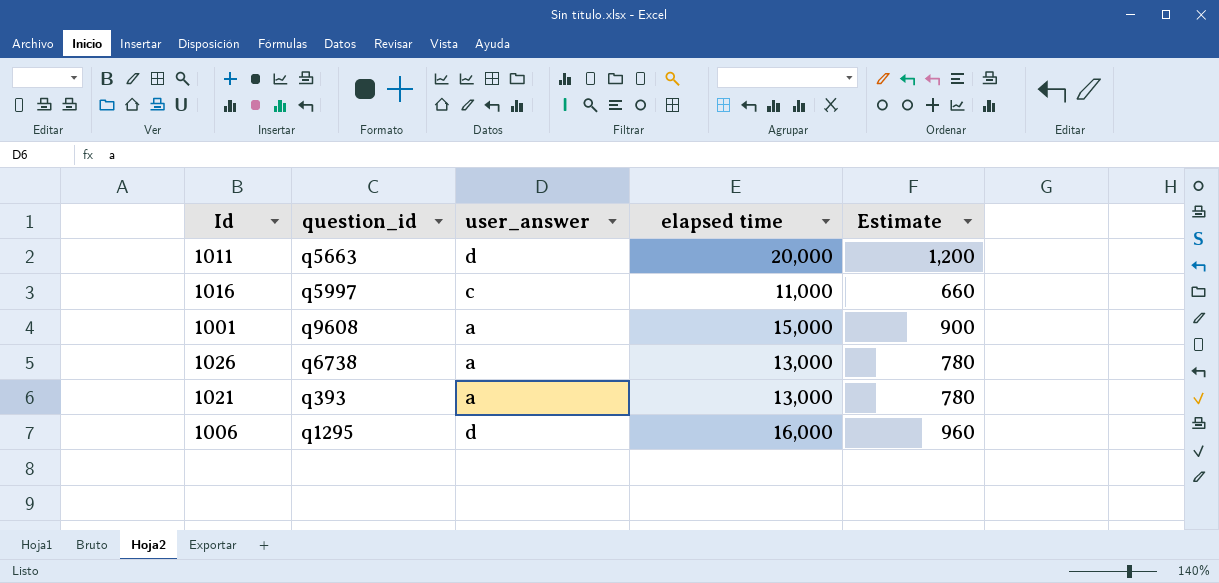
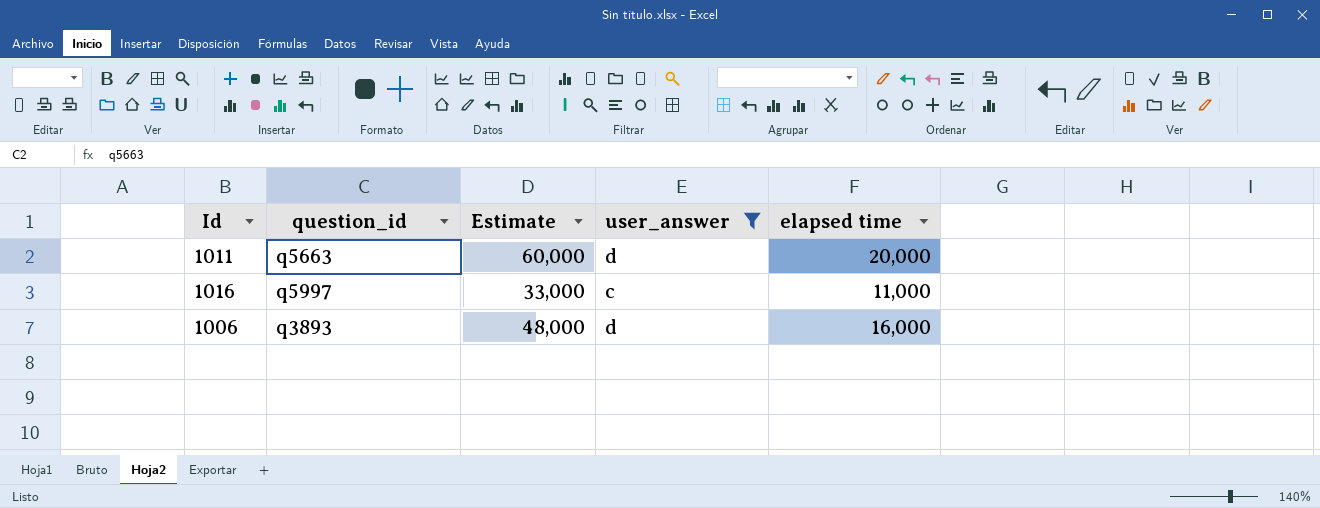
filter: none -> user_answer != a
column Estimate | formula: [elapsed time] * 0.06 -> [elapsed time] * 3
column Estimate | position: 5 -> 3
1006 | question_id: q1295 -> q3893

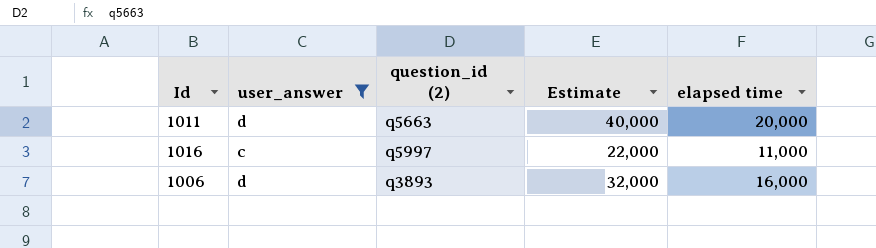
column user_answer | position: 4 -> 2
column name: question_id -> question_id (2)
column Estimate | formula: [elapsed time] * 3 -> [elapsed time] * 2

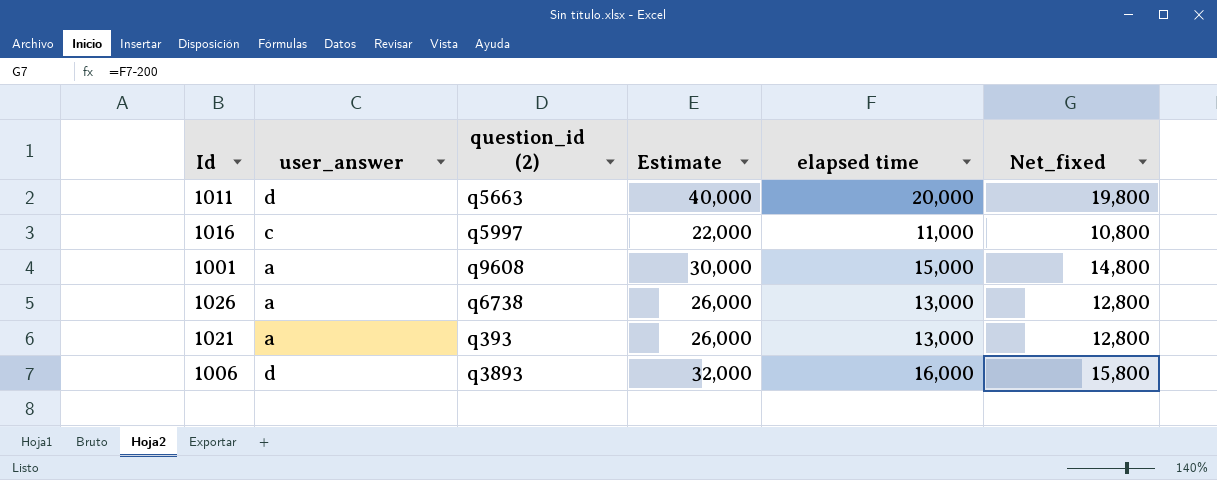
filter: user_answer != a -> none
column Net_fixed | formula: none -> [elapsed time] - 200

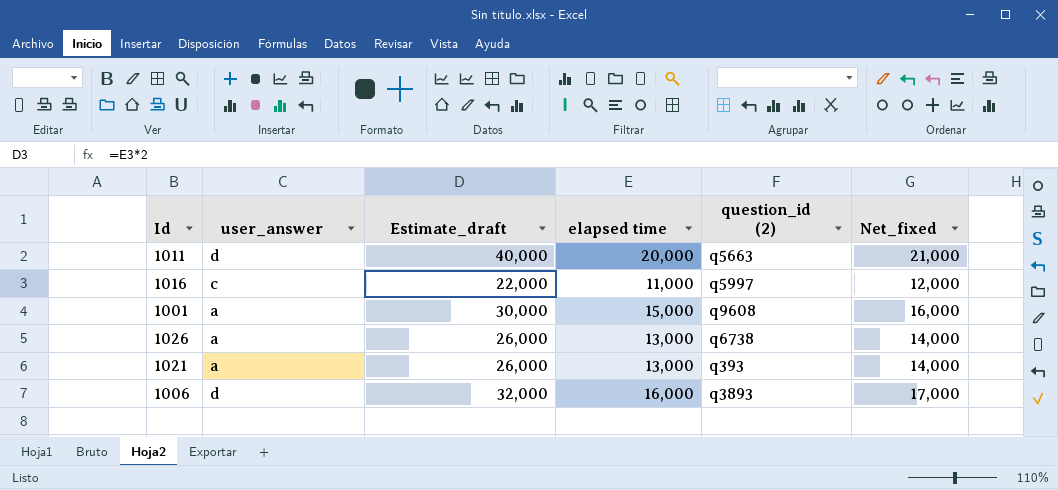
column name: Estimate -> Estimate_draft
column question_id (2) | position: 3 -> 5
column Net_fixed | formula: [elapsed time] - 200 -> [elapsed time] + 1000

